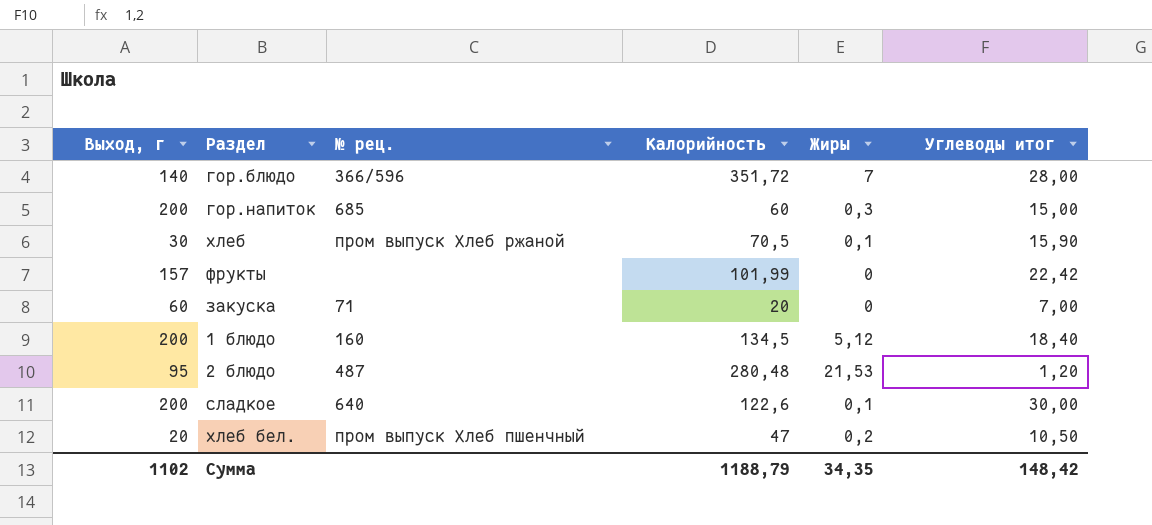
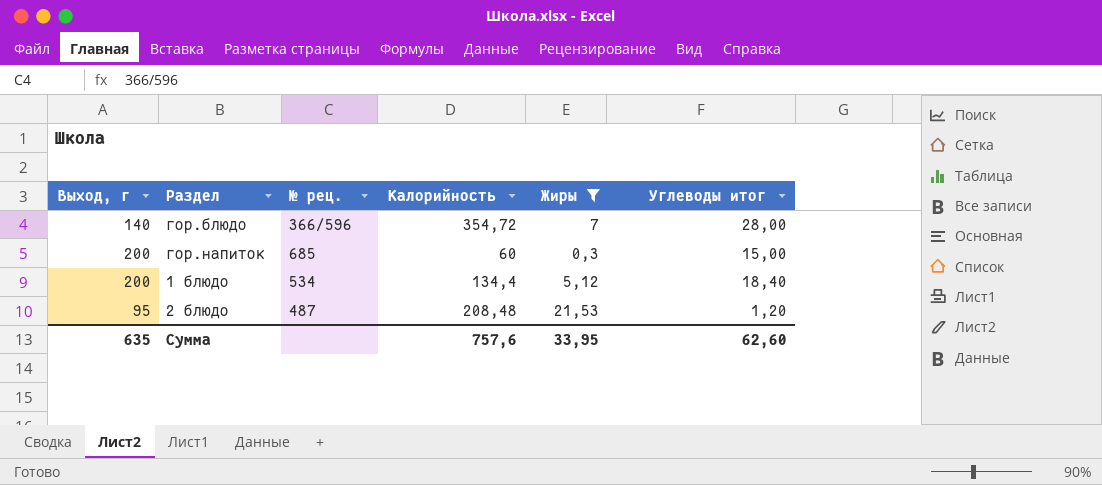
filter: none -> Жиры >= 0,3
гор.блюдо | Калорийность: 351,72 -> 354,72
1 блюдо | № рец.: 160 -> 534
1 блюдо | Калорийность: 134,5 -> 134,4
2 блюдо | Калорийность: 280,48 -> 208,48
Сумма | Выход, г: 1102 -> 635
Сумма | Калорийность: 1188,79 -> 757,6
Сумма | Жиры: 34,35 -> 33,95
Сумма | Углеводы итог: 148,42 -> 62,60

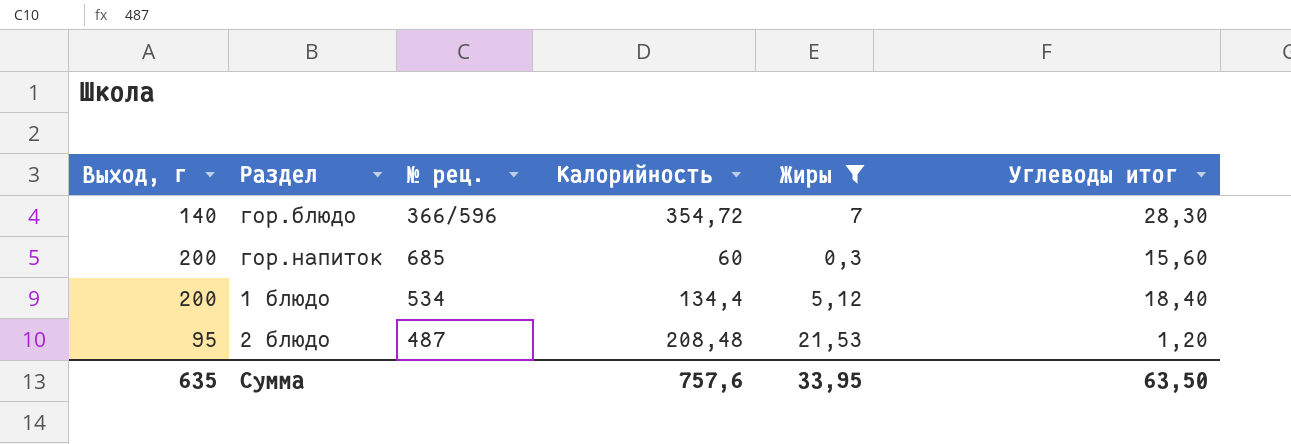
гор.блюдо | Углеводы итог: 28,00 -> 28,30
гор.напиток | Углеводы итог: 15,00 -> 15,60
Сумма | Углеводы итог: 62,60 -> 63,50

